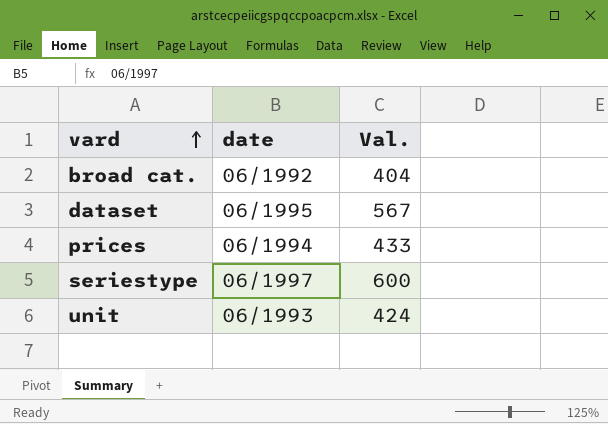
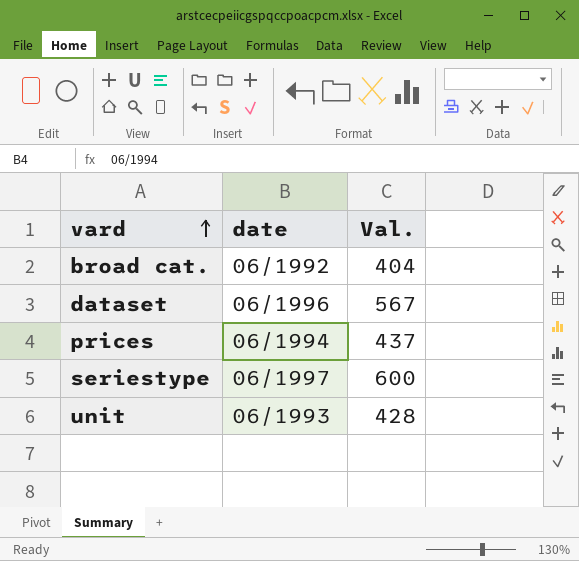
dataset | date: 06/1995 -> 06/1996
prices | Val.: 433 -> 437
unit | Val.: 424 -> 428

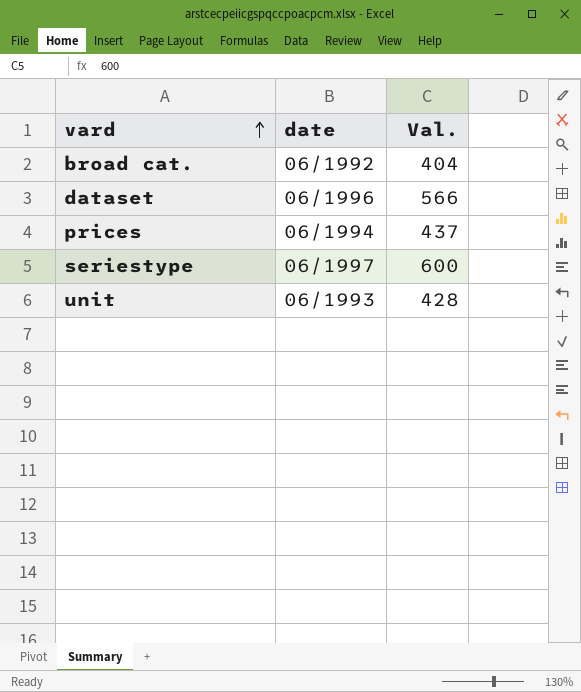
dataset | Val.: 567 -> 566

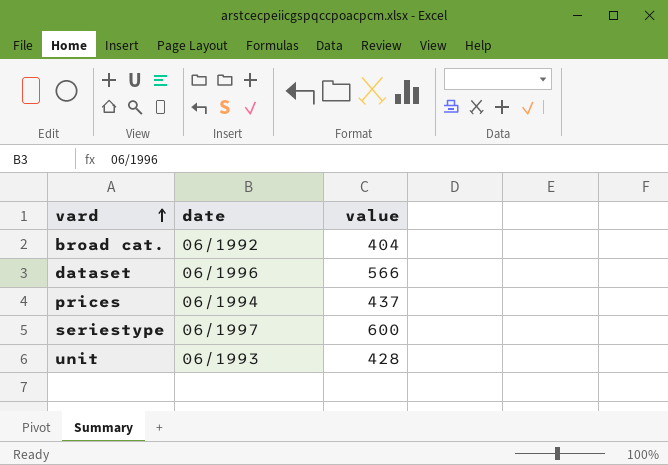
column name: Val. -> value

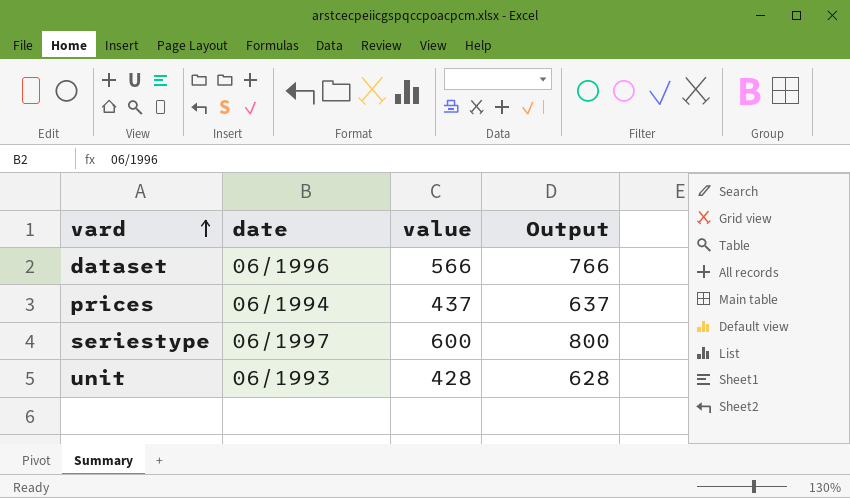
column Output | formula: none -> [value] + 200
row broad cat.: 06/1992 | 404 -> none

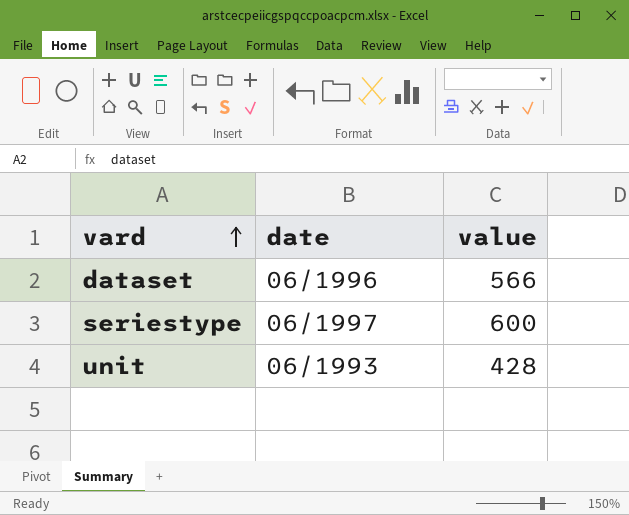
column Output | formula: [value] + 200 -> none
row prices: 06/1994 | 437 | 637 -> none

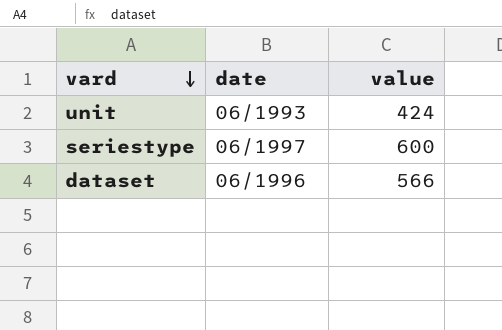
row order: vard ascending -> vard descending
unit | value: 428 -> 424

